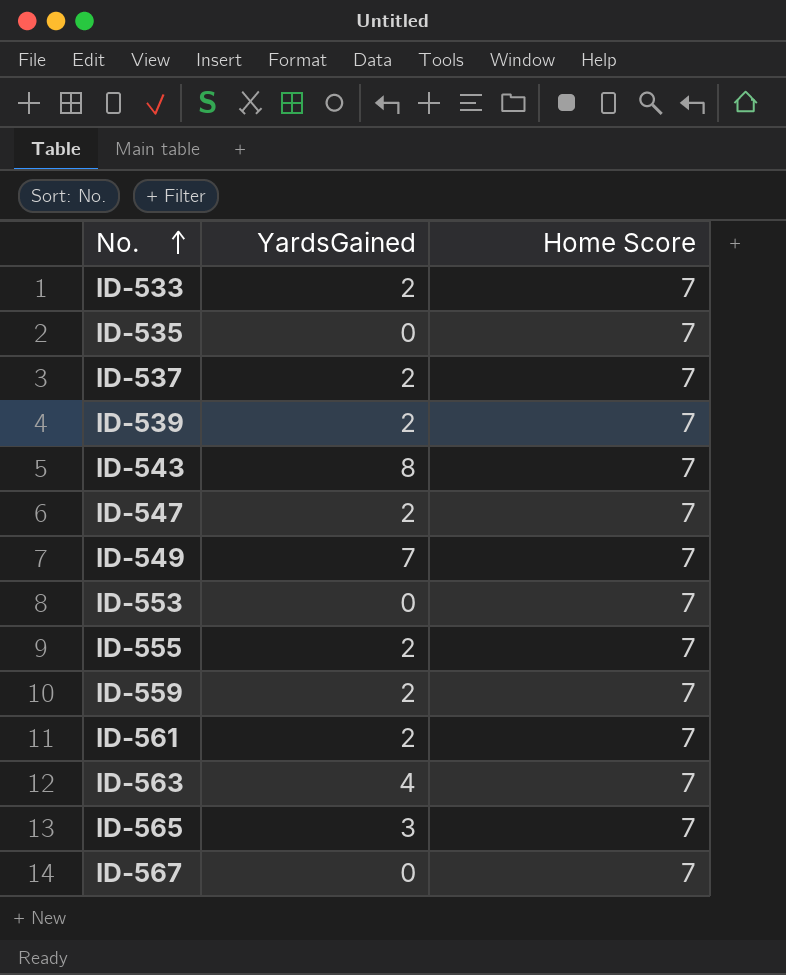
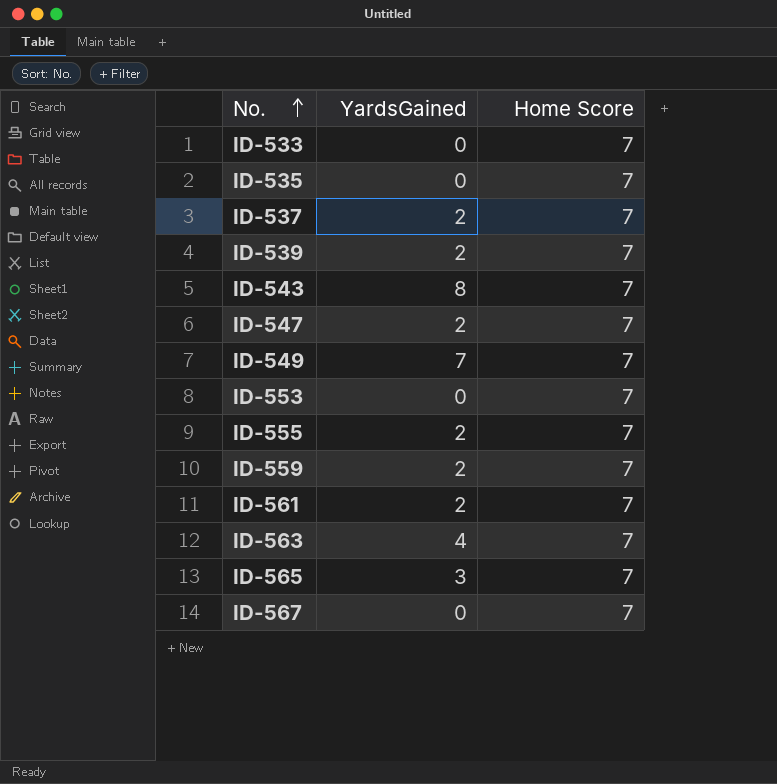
ID-533 | YardsGained: 2 -> 0

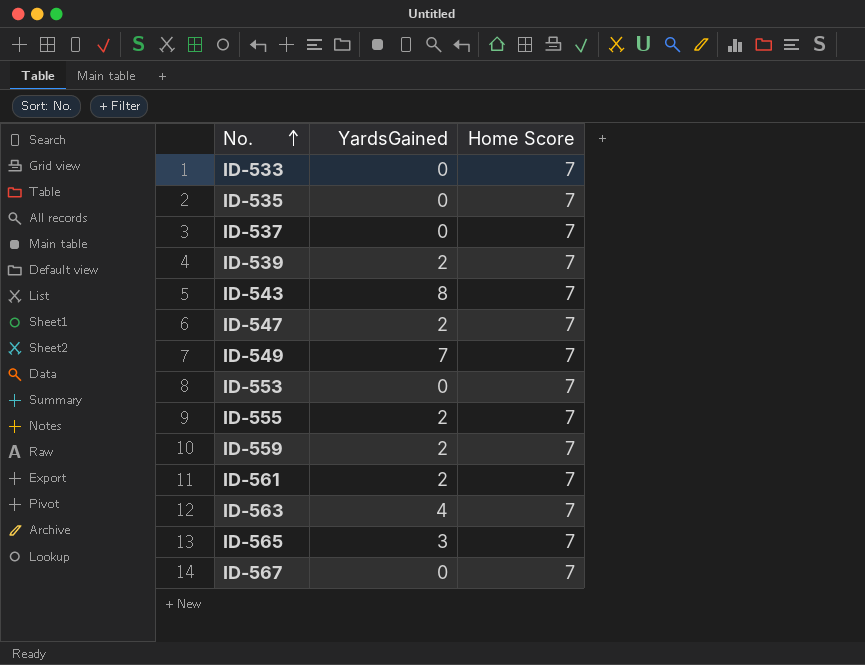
ID-537 | YardsGained: 2 -> 0

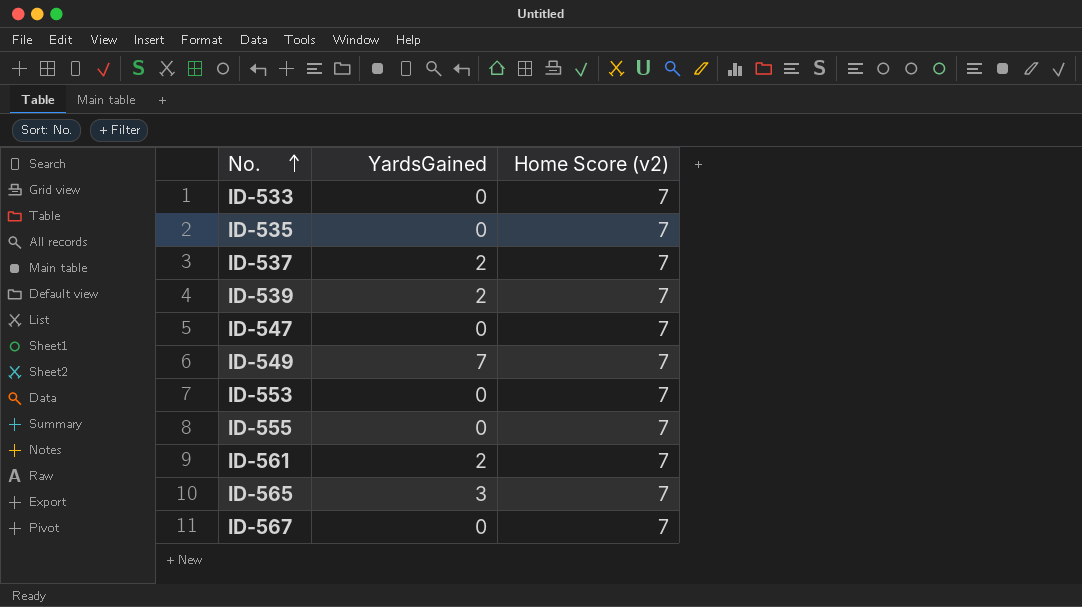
column name: Home Score -> Home Score (v2)
row ID-543: 8 | 7 -> none
row ID-559: 2 | 7 -> none
row ID-563: 4 | 7 -> none
ID-537 | YardsGained: 0 -> 2
ID-547 | YardsGained: 2 -> 0
ID-555 | YardsGained: 2 -> 0

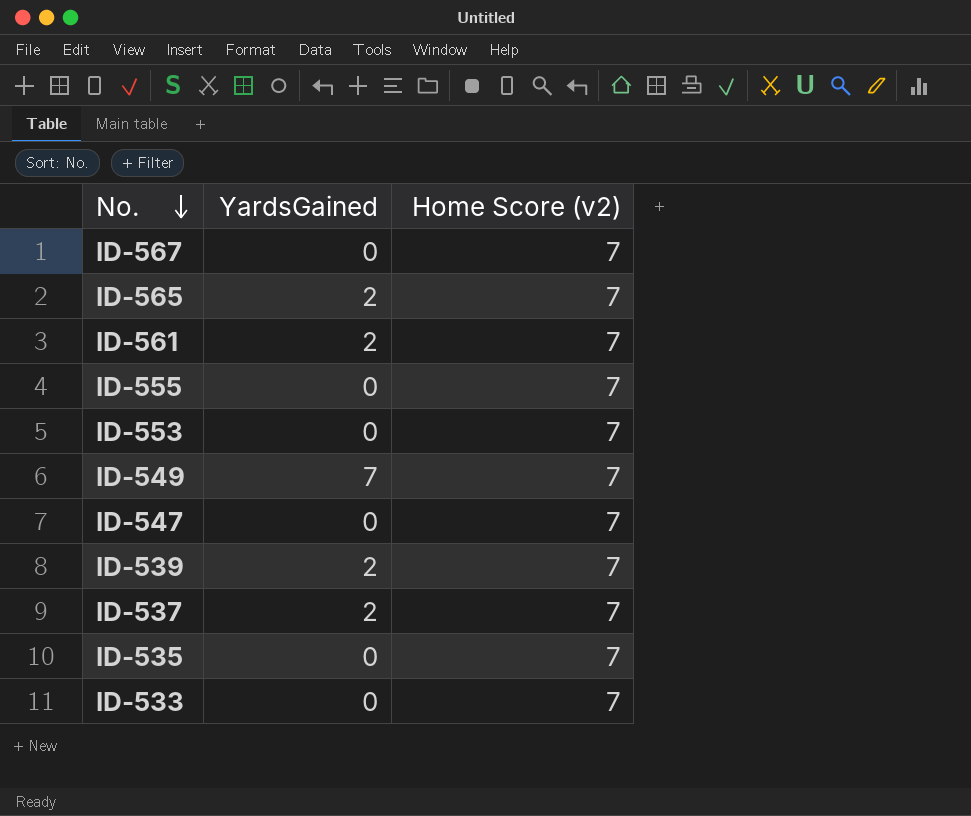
row order: No. ascending -> No. descending
ID-565 | YardsGained: 3 -> 2

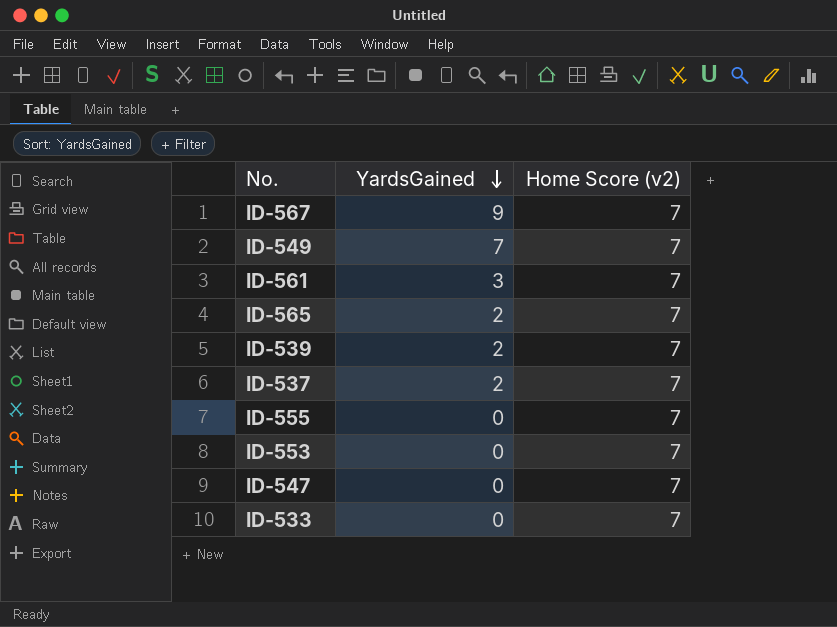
row order: No. descending -> YardsGained descending
row ID-535: 0 | 7 -> none
ID-567 | YardsGained: 0 -> 9
ID-561 | YardsGained: 2 -> 3

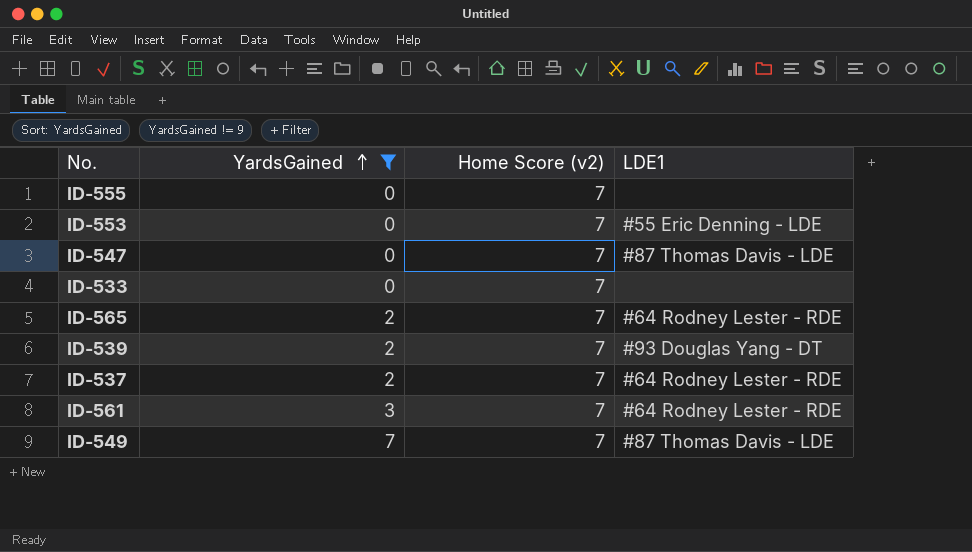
filter: none -> YardsGained != 9
row order: YardsGained descending -> YardsGained ascending
column LDE1 | position: none -> 4

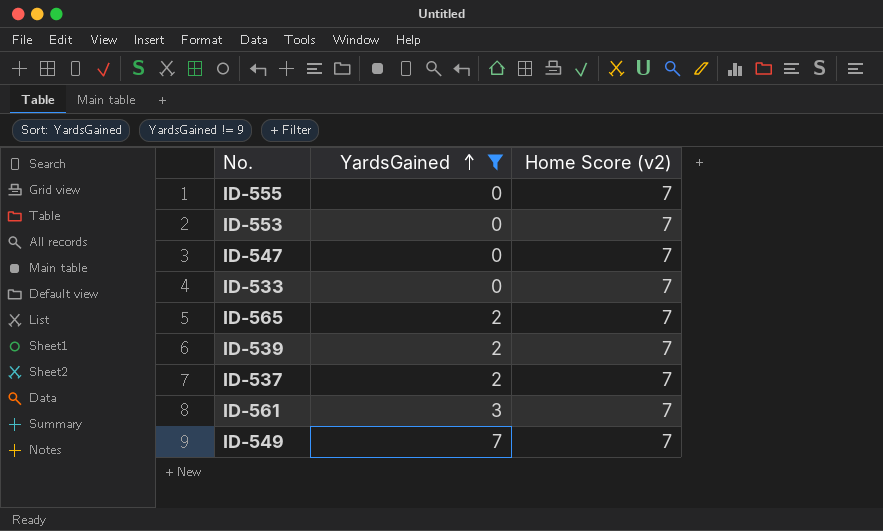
column LDE1 | position: 4 -> none

